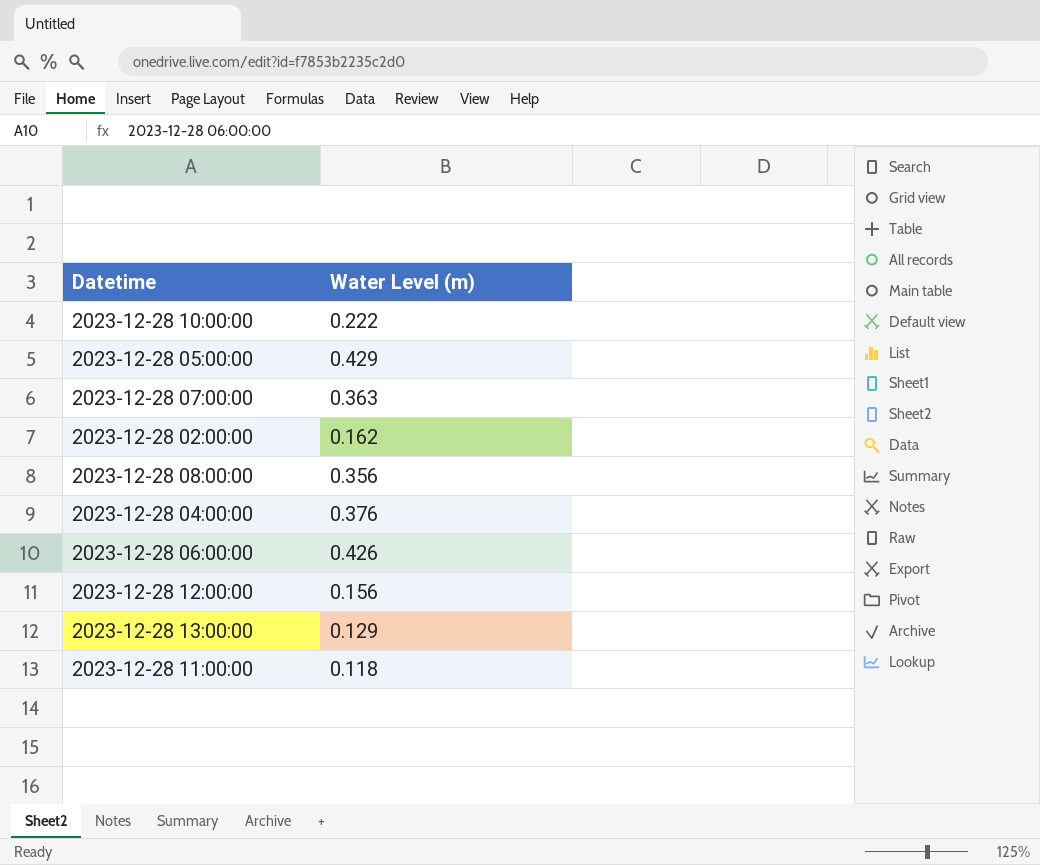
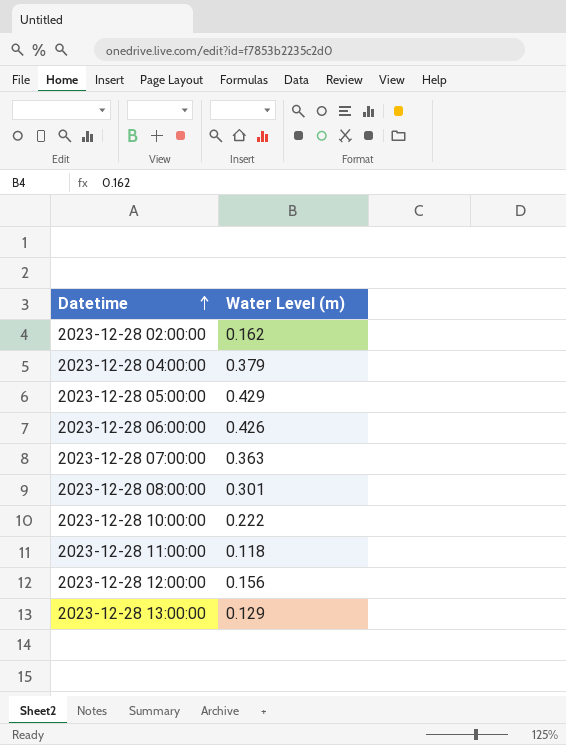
row order: none -> Datetime ascending
2023-12-28 04:00:00 | Water Level (m): 0.376 -> 0.379
2023-12-28 08:00:00 | Water Level (m): 0.356 -> 0.301

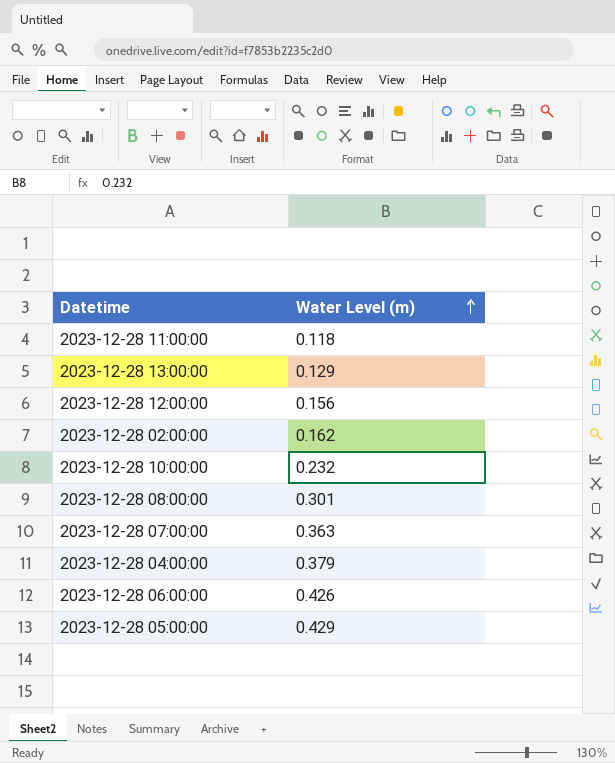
row order: Datetime ascending -> Water Level (m) ascending
2023-12-28 10:00:00 | Water Level (m): 0.222 -> 0.232

